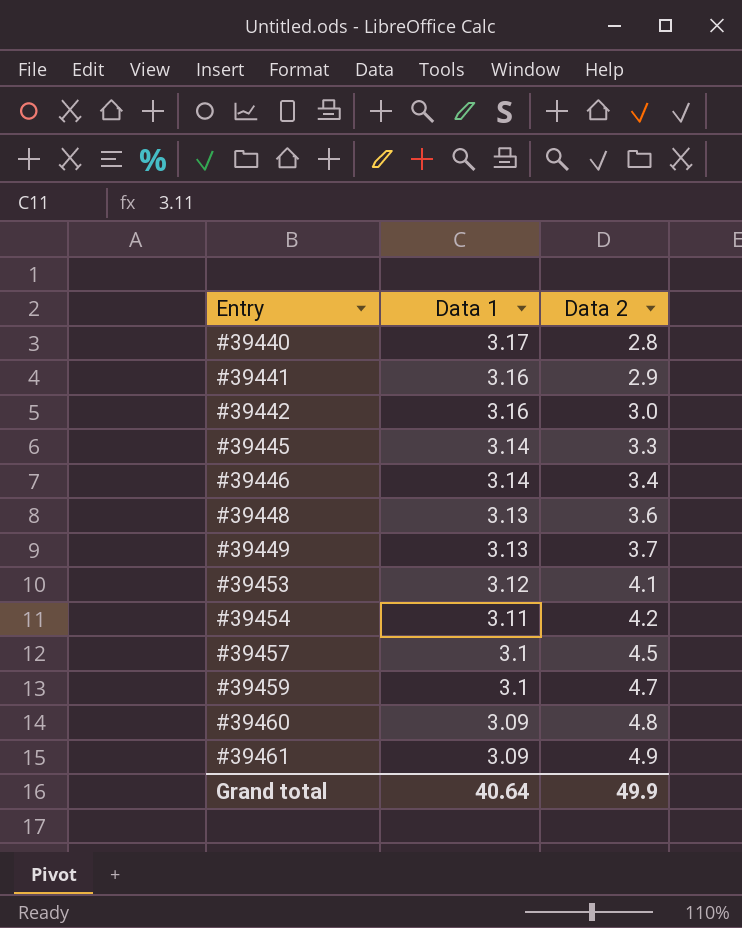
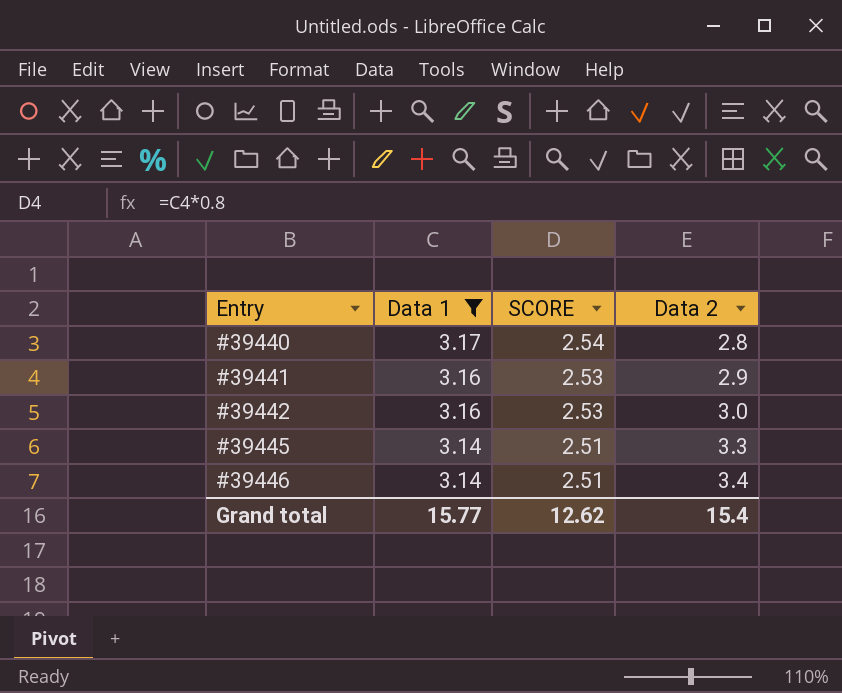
filter: none -> Data 1 >= 3.14
column SCORE | formula: none -> [Data 1] * 0.8
Grand total | Data 1: 40.64 -> 15.77
Grand total | Data 2: 49.9 -> 15.4

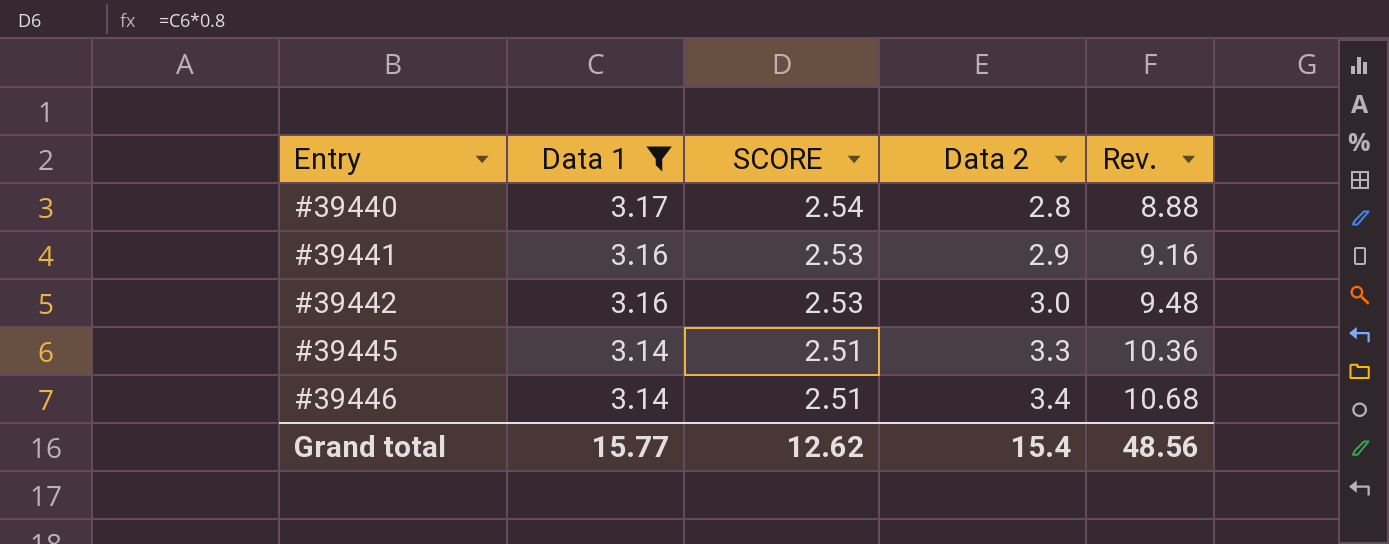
column Rev. | formula: none -> [Data 1] * [Data 2]

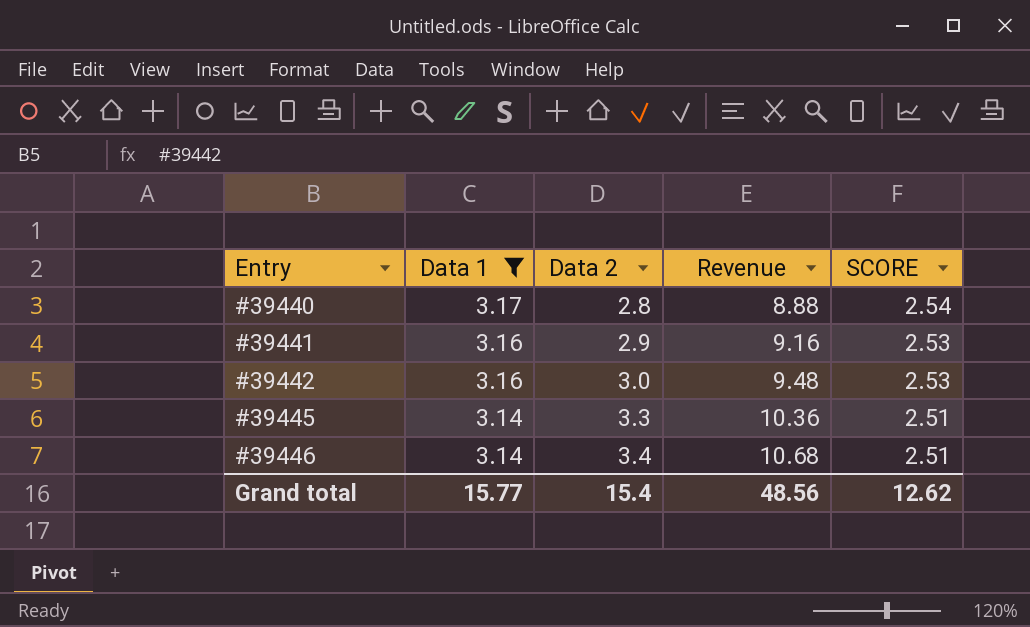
column name: Rev. -> Revenue
column SCORE | position: 3 -> 5

